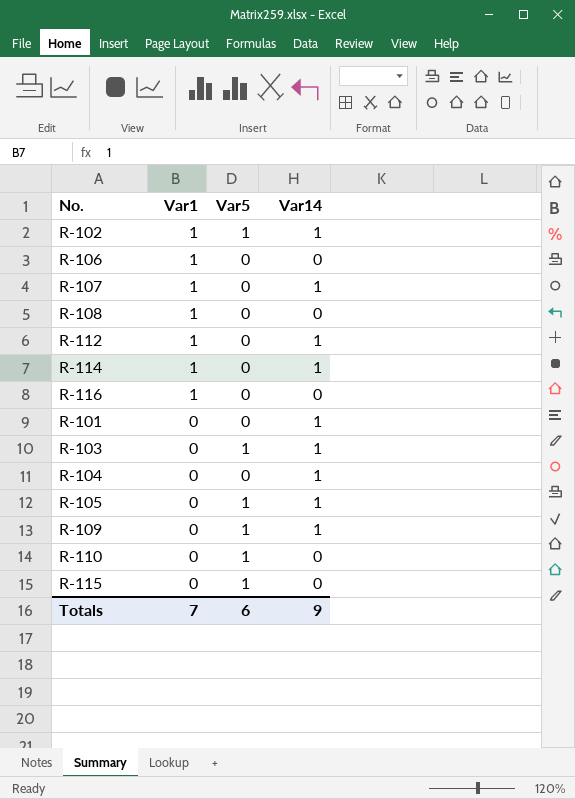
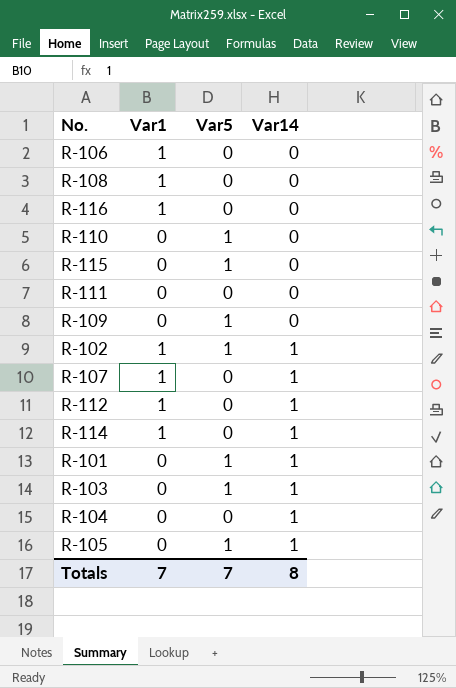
row order: Var1 descending -> Var14 ascending
row R-111: none -> 0 | 0 | 0
R-109 | Var14: 1 -> 0
R-101 | Var5: 0 -> 1
Totals | Var5: 6 -> 7
Totals | Var14: 9 -> 8

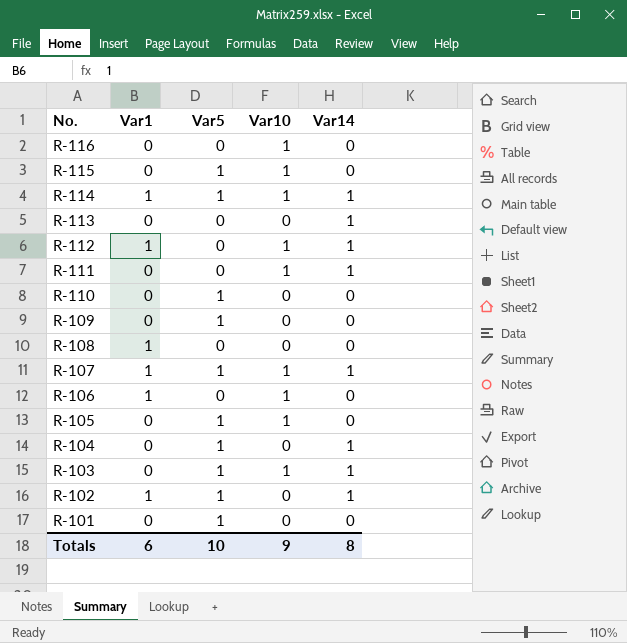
row order: Var14 ascending -> No. descending
column Var10 | position: none -> 4
R-116 | Var1: 1 -> 0
R-114 | Var5: 0 -> 1
row R-113: none -> 0 | 0 | 0 | 1
R-111 | Var14: 0 -> 1
R-107 | Var5: 0 -> 1
R-105 | Var14: 1 -> 0
R-104 | Var5: 0 -> 1
R-101 | Var14: 1 -> 0
Totals | Var1: 7 -> 6
Totals | Var5: 7 -> 10

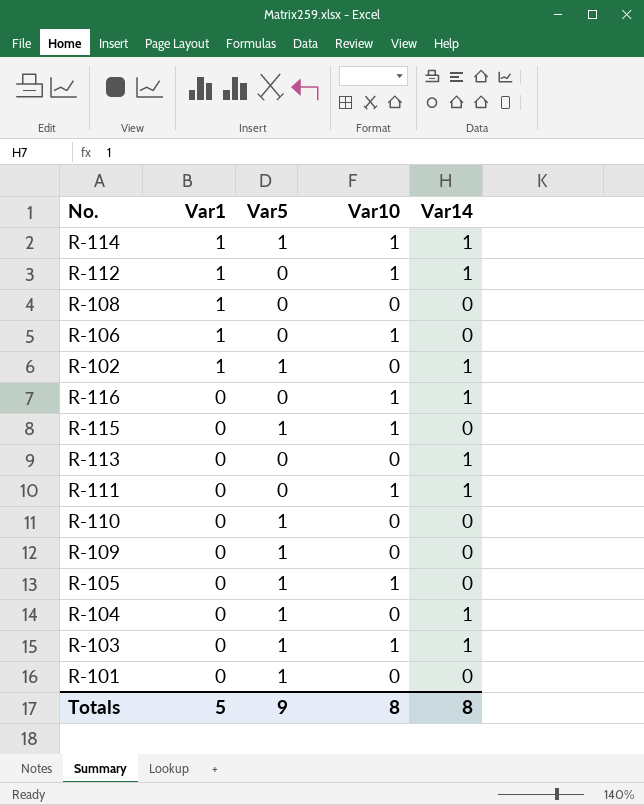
row order: No. descending -> Var1 descending
row R-107: 1 | 1 | 1 | 1 -> none
R-116 | Var14: 0 -> 1
Totals | Var1: 6 -> 5
Totals | Var5: 10 -> 9
Totals | Var10: 9 -> 8

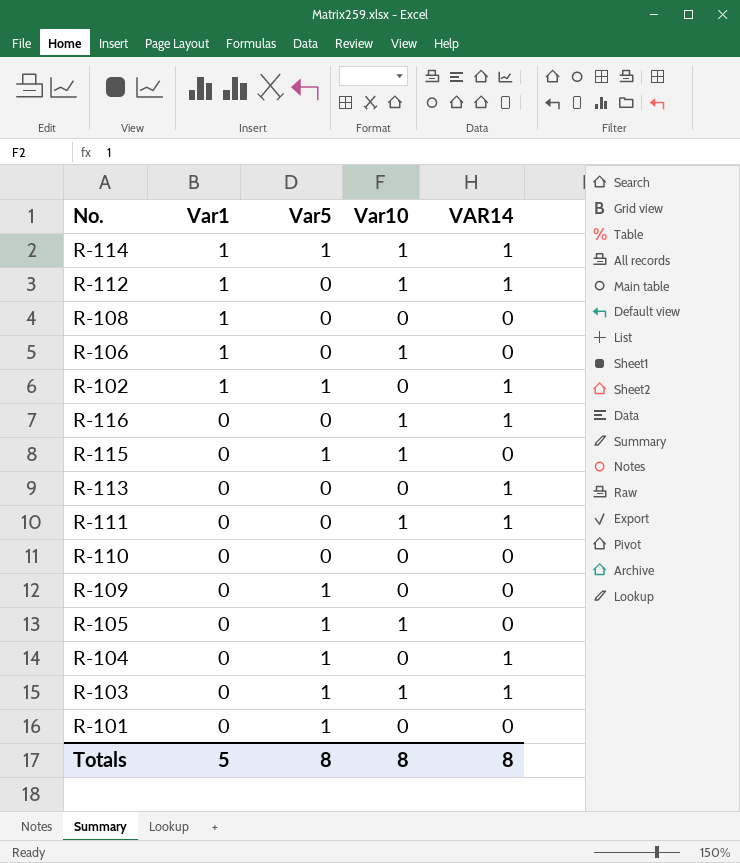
column name: Var14 -> VAR14
R-110 | Var5: 1 -> 0
Totals | Var5: 9 -> 8

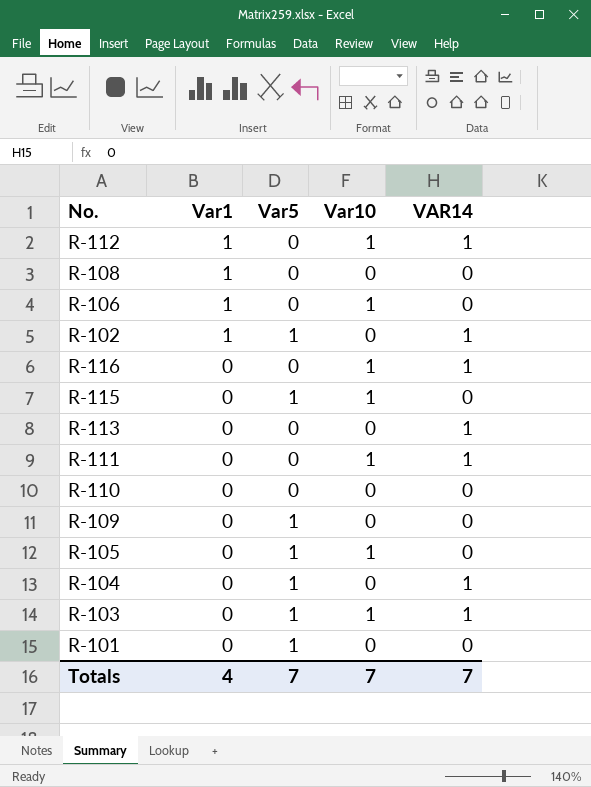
row R-114: 1 | 1 | 1 | 1 -> none
Totals | Var1: 5 -> 4
Totals | Var5: 8 -> 7
Totals | Var10: 8 -> 7
Totals | VAR14: 8 -> 7

